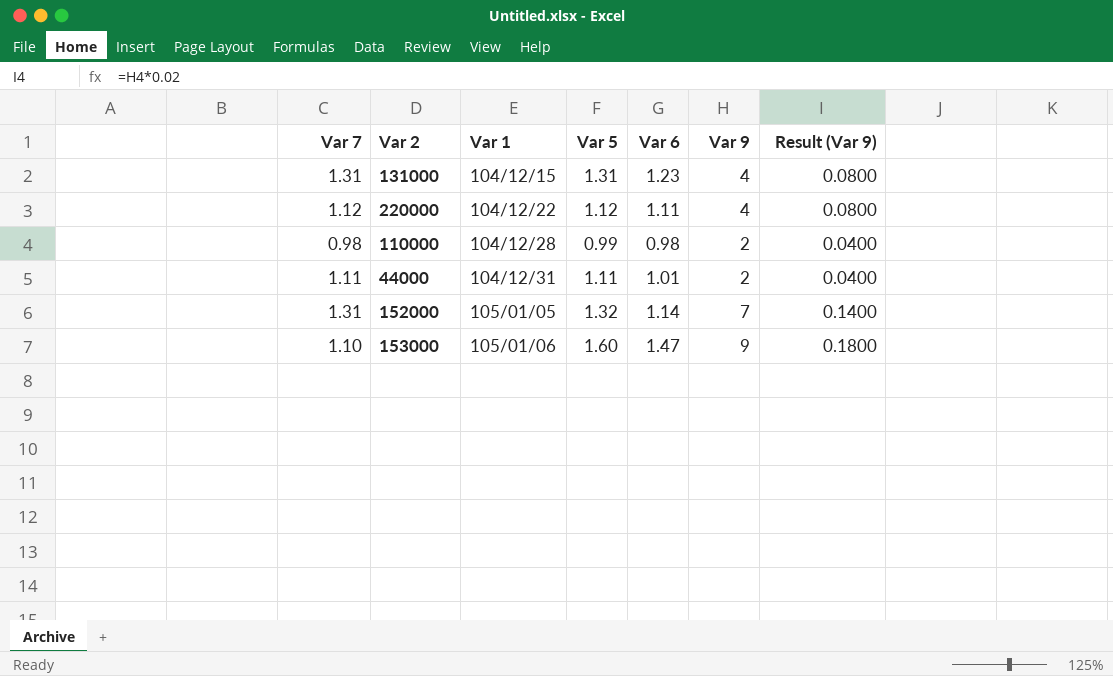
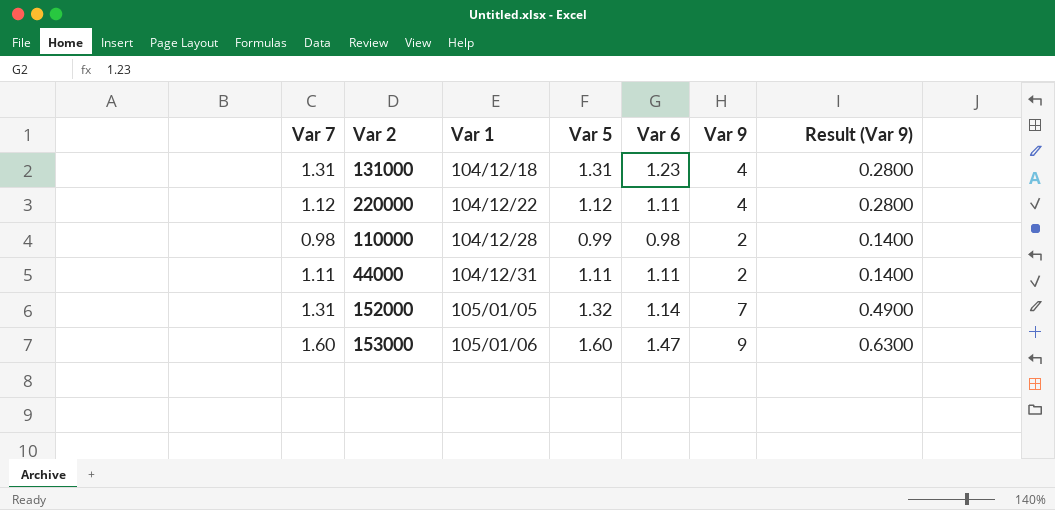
column Result (Var 9) | formula: [Var 9] * 0.02 -> [Var 9] * 0.07
131000 | Var 1: 104/12/15 -> 104/12/18
44000 | Var 6: 1.01 -> 1.11
153000 | Var 7: 1.10 -> 1.60

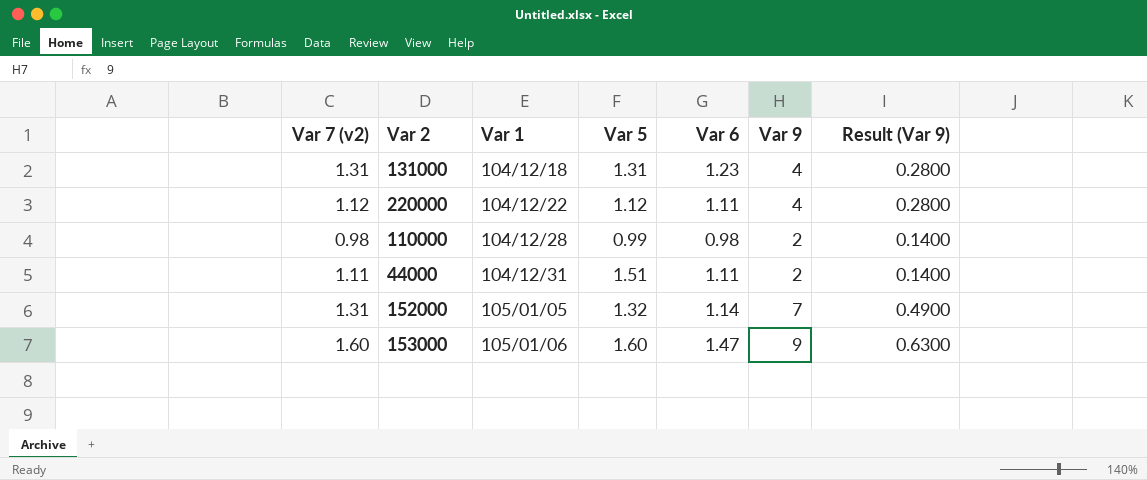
column name: Var 7 -> Var 7 (v2)
44000 | Var 5: 1.11 -> 1.51

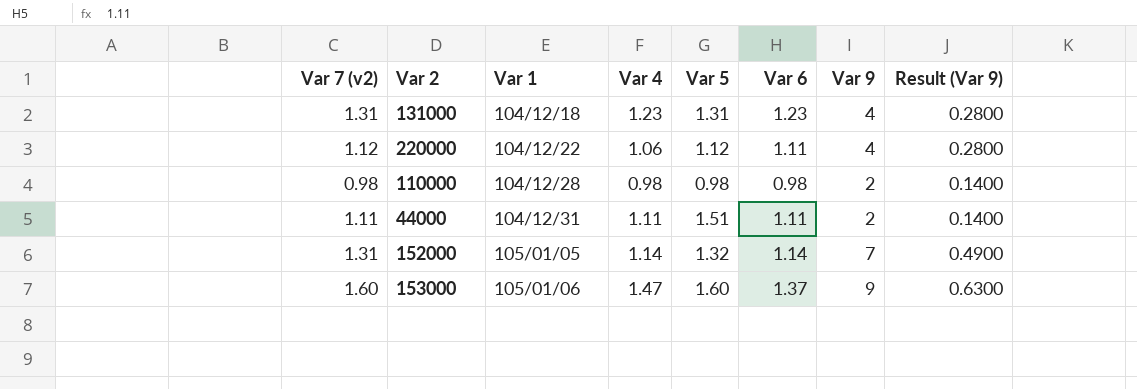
column Var 4 | position: none -> 4
110000 | Var 5: 0.99 -> 0.98
153000 | Var 6: 1.47 -> 1.37

